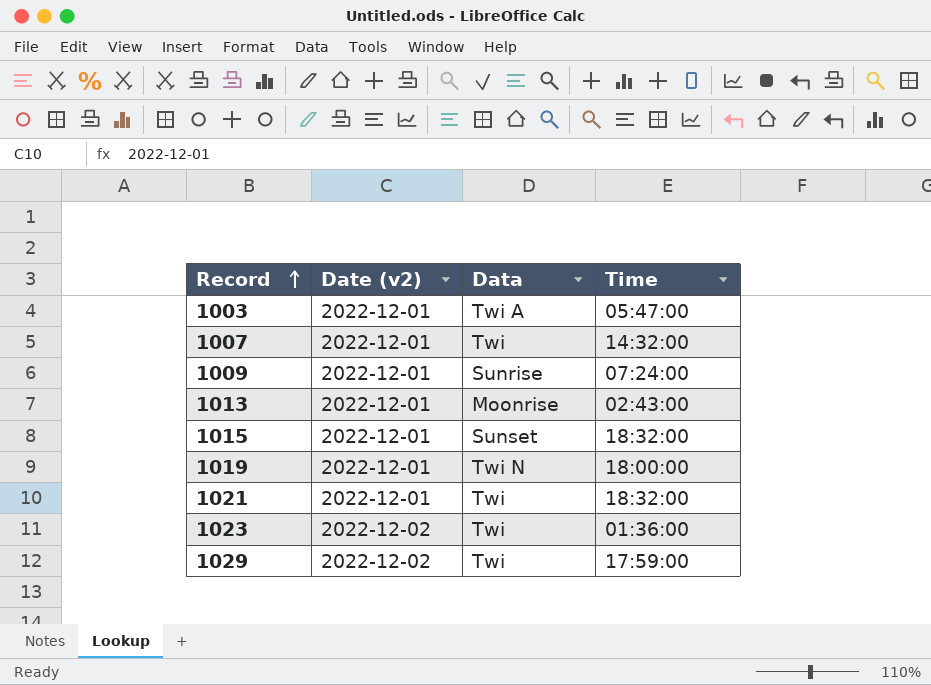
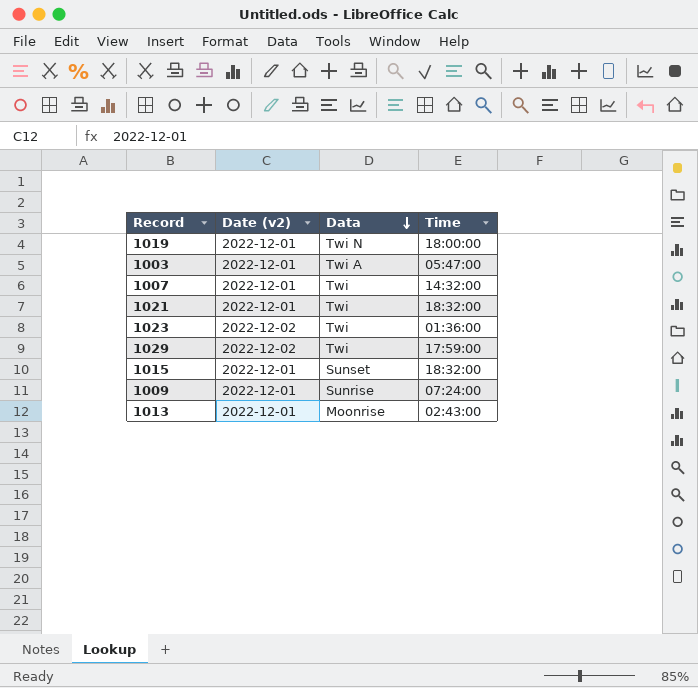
row order: Record ascending -> Data descending

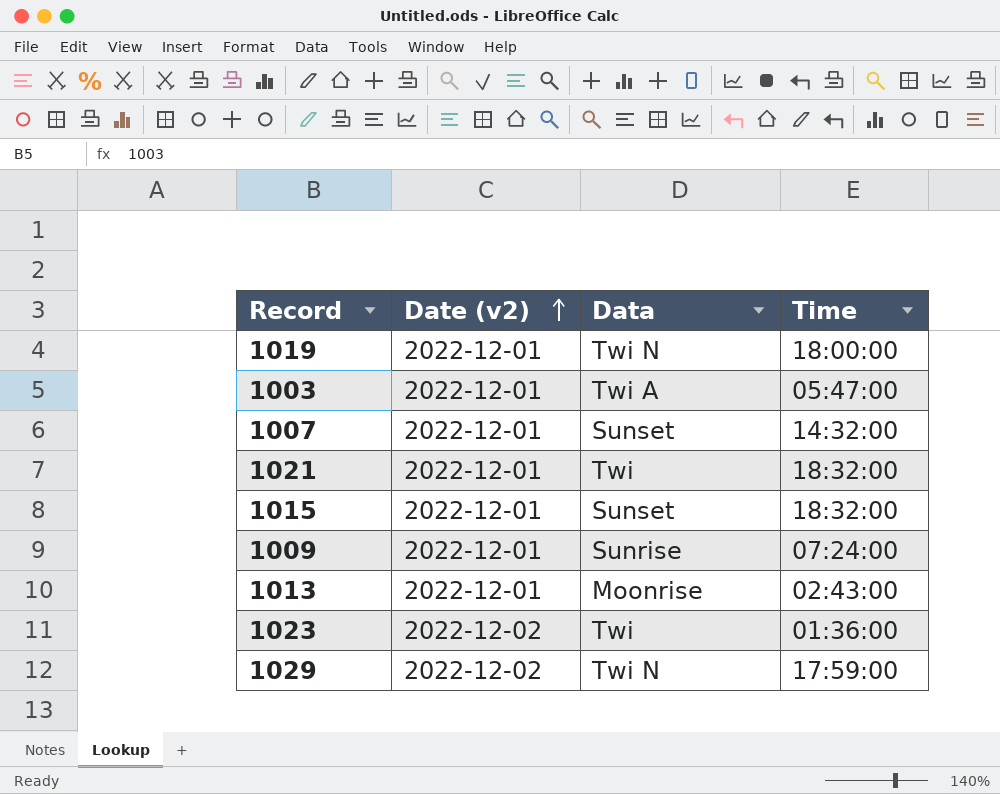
row order: Data descending -> Date (v2) ascending
1007 | Data: Twi -> Sunset
1029 | Data: Twi -> Twi N

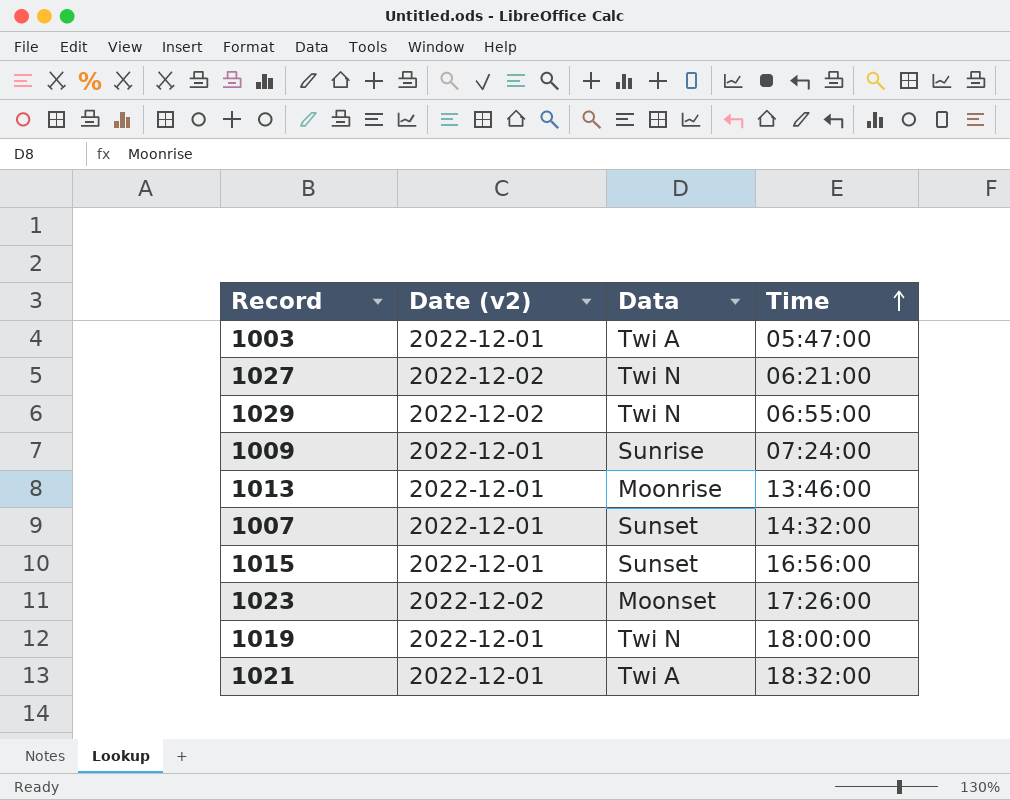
row order: Date (v2) ascending -> Time ascending
row 1027: none -> 2022-12-02 | Twi N | 06:21:00
1029 | Time: 17:59:00 -> 06:55:00
1013 | Time: 02:43:00 -> 13:46:00
1015 | Time: 18:32:00 -> 16:56:00
1023 | Data: Twi -> Moonset
1023 | Time: 01:36:00 -> 17:26:00
1021 | Data: Twi -> Twi A

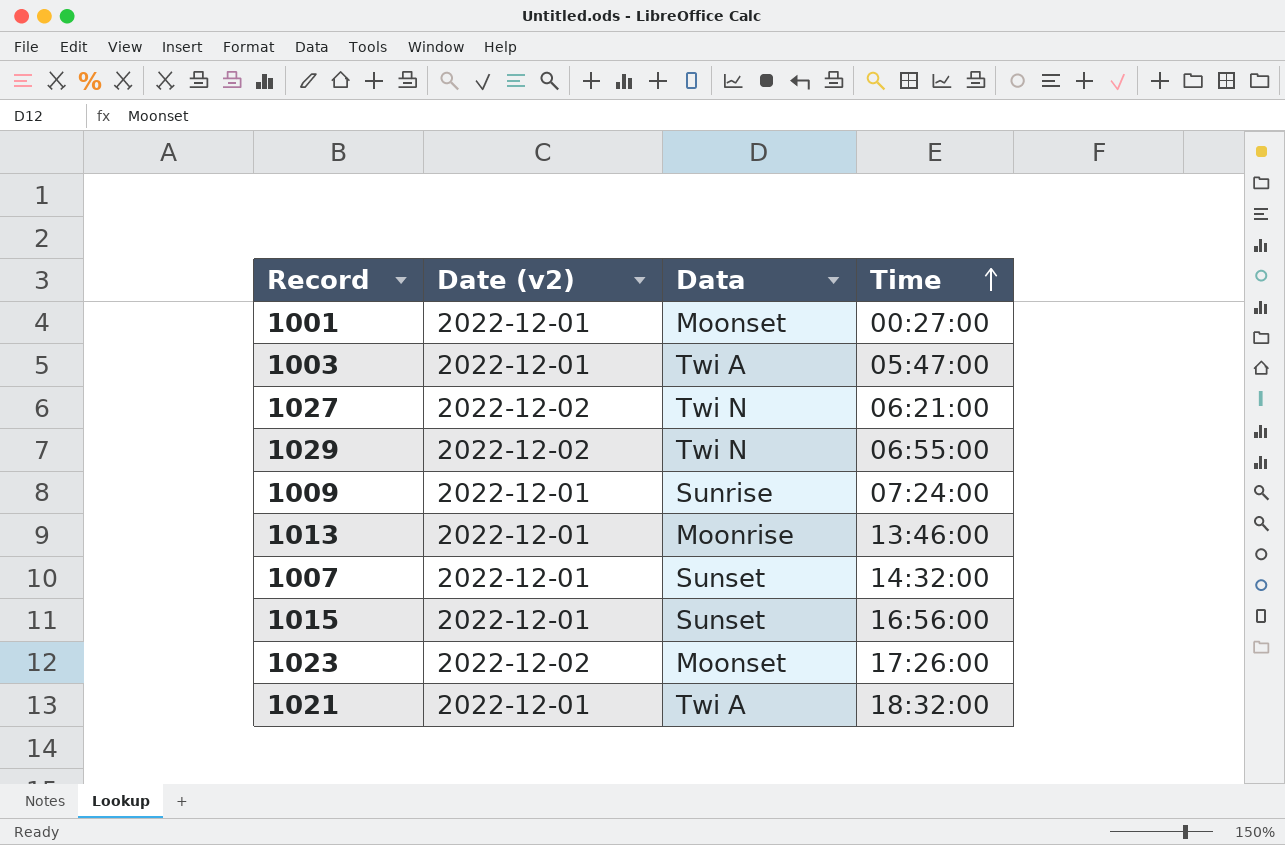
row 1019: 2022-12-01 | Twi N | 18:00:00 -> none
row 1001: none -> 2022-12-01 | Moonset | 00:27:00

